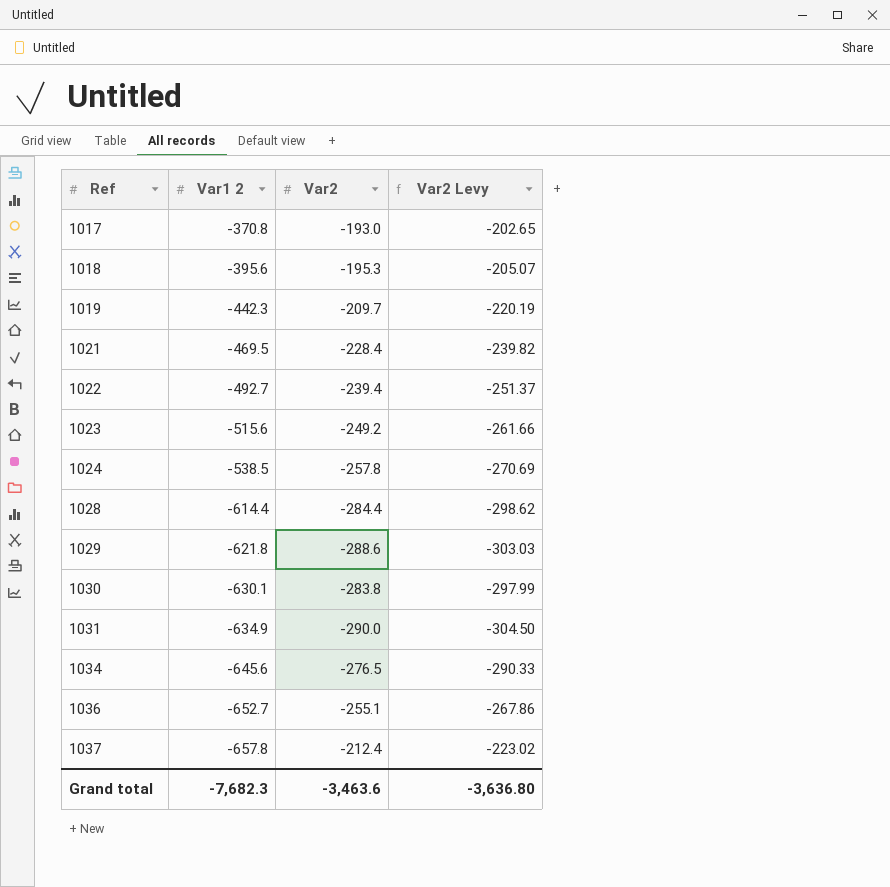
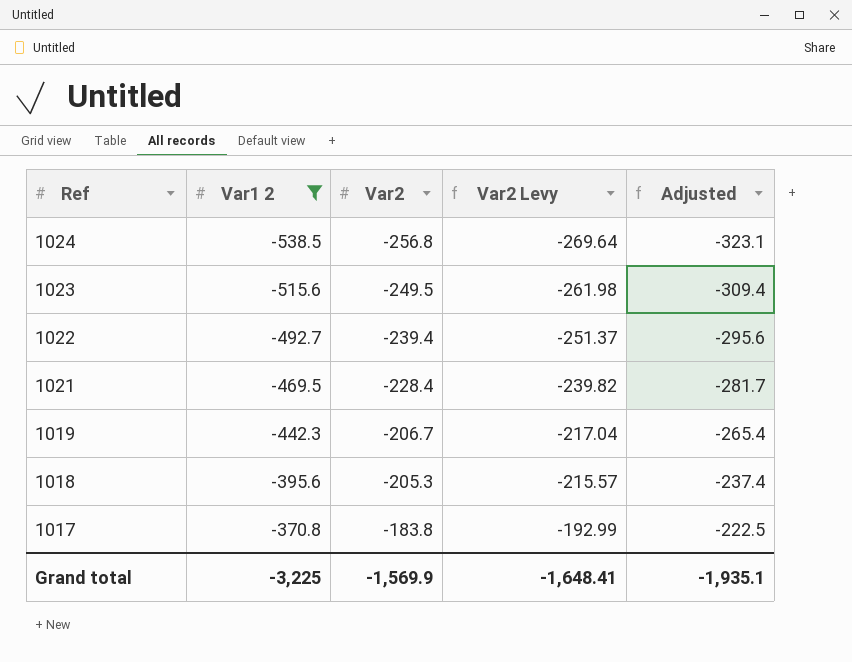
filter: none -> Var1 2 >= -538.5
row order: Ref ascending -> Ref descending
column Adjusted | formula: none -> [Var1 2] * 0.6
1024 | Var2: -257.8 -> -256.8
1024 | Var2 Levy: -270.69 -> -269.64
1023 | Var2: -249.2 -> -249.5
1023 | Var2 Levy: -261.66 -> -261.98
1019 | Var2: -209.7 -> -206.7
1019 | Var2 Levy: -220.19 -> -217.04
1018 | Var2: -195.3 -> -205.3
1018 | Var2 Levy: -205.07 -> -215.57
1017 | Var2: -193.0 -> -183.8
1017 | Var2 Levy: -202.65 -> -192.99
Grand total | Var1 2: -7,682.3 -> -3,225
Grand total | Var2: -3,463.6 -> -1,569.9
Grand total | Var2 Levy: -3,636.80 -> -1,648.41

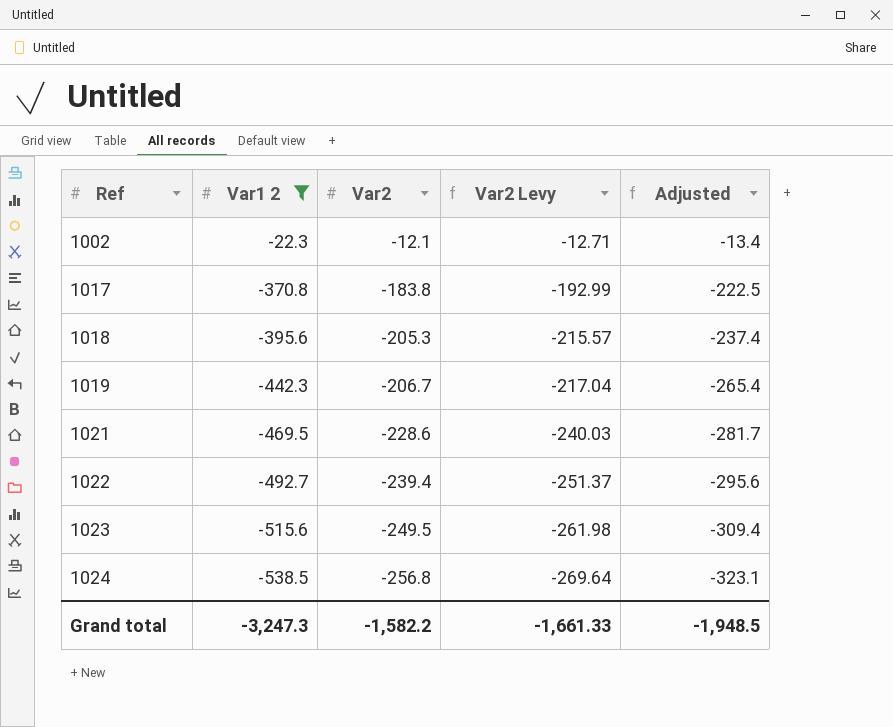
row order: Ref descending -> Ref ascending
row 1002: none -> -22.3 | -12.1 | -12.71 | -13.4
1021 | Var2: -228.4 -> -228.6
1021 | Var2 Levy: -239.82 -> -240.03
Grand total | Var1 2: -3,225 -> -3,247.3
Grand total | Var2: -1,569.9 -> -1,582.2
Grand total | Var2 Levy: -1,648.41 -> -1,661.33
Grand total | Adjusted: -1,935.1 -> -1,948.5

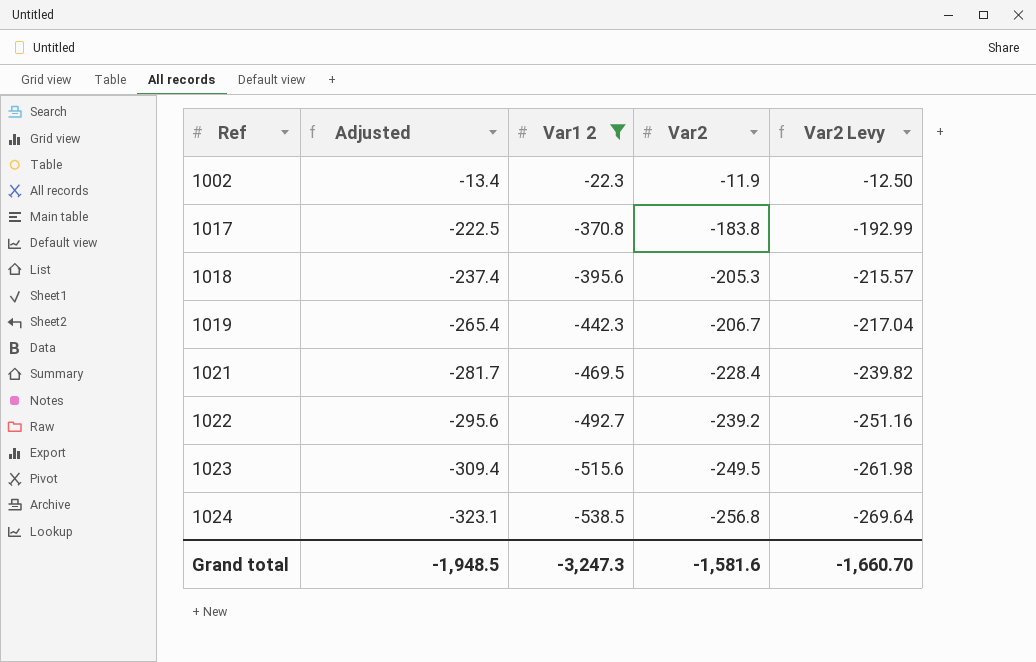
column Adjusted | position: 5 -> 2
1002 | Var2: -12.1 -> -11.9
1002 | Var2 Levy: -12.71 -> -12.50
1021 | Var2: -228.6 -> -228.4
1021 | Var2 Levy: -240.03 -> -239.82
1022 | Var2: -239.4 -> -239.2
1022 | Var2 Levy: -251.37 -> -251.16
Grand total | Var2: -1,582.2 -> -1,581.6
Grand total | Var2 Levy: -1,661.33 -> -1,660.70

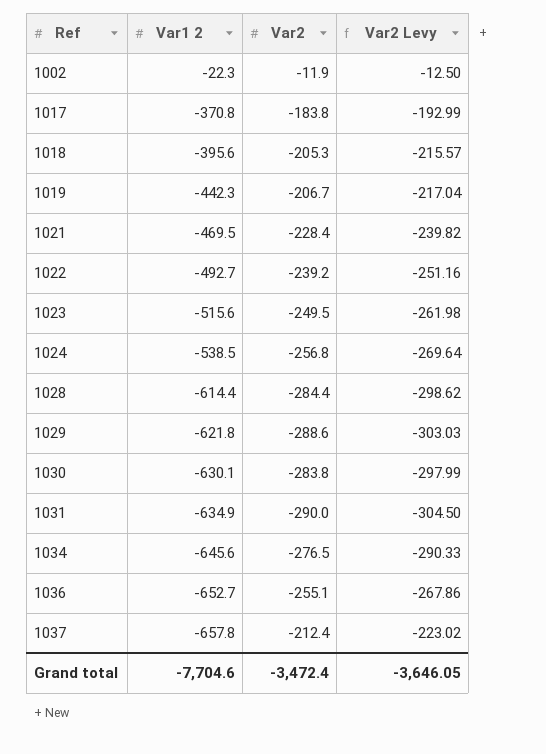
filter: Var1 2 >= -538.5 -> none
column Adjusted | formula: [Var1 2] * 0.6 -> none
Grand total | Var1 2: -3,247.3 -> -7,704.6
Grand total | Var2: -1,581.6 -> -3,472.4
Grand total | Var2 Levy: -1,660.70 -> -3,646.05

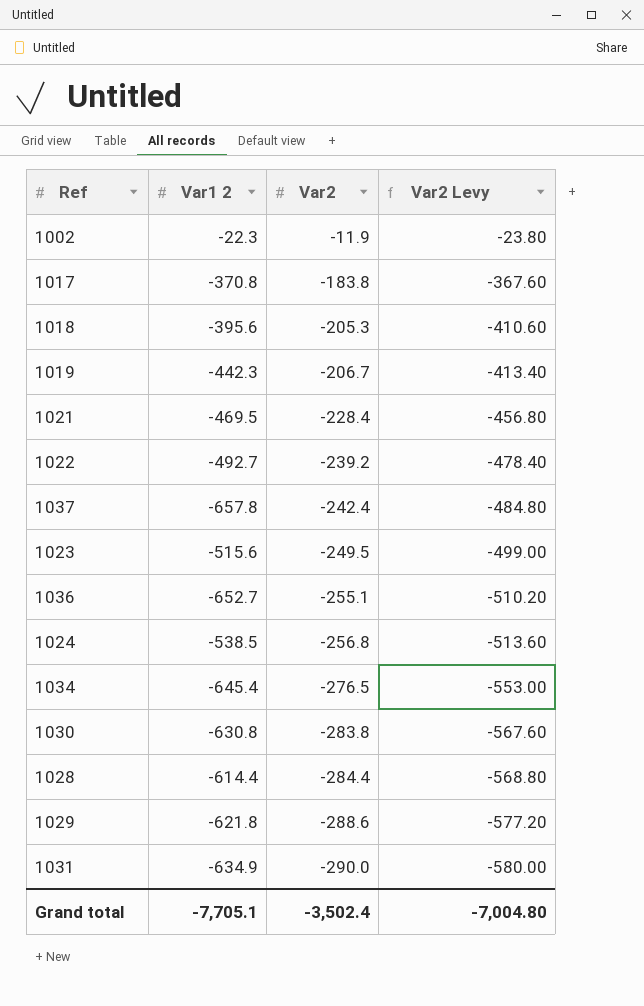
row order: Ref ascending -> Var2 descending
column Var2 Levy | formula: [Var2] * 1.05 -> [Var2] * 2
1037 | Var2: -212.4 -> -242.4
1034 | Var1 2: -645.6 -> -645.4
1030 | Var1 2: -630.1 -> -630.8
Grand total | Var1 2: -7,704.6 -> -7,705.1
Grand total | Var2: -3,472.4 -> -3,502.4
Grand total | Var2 Levy: -3,646.05 -> -7,004.80

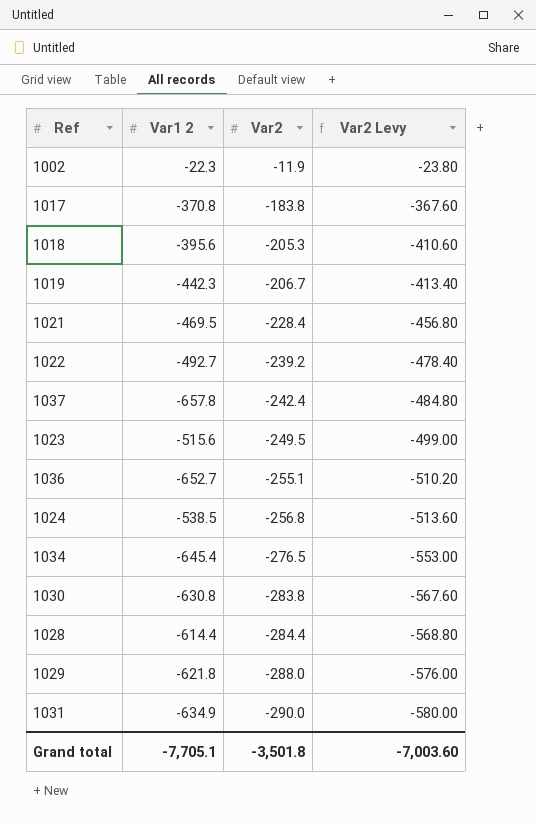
1029 | Var2: -288.6 -> -288.0
1029 | Var2 Levy: -577.20 -> -576.00
Grand total | Var2: -3,502.4 -> -3,501.8
Grand total | Var2 Levy: -7,004.80 -> -7,003.60

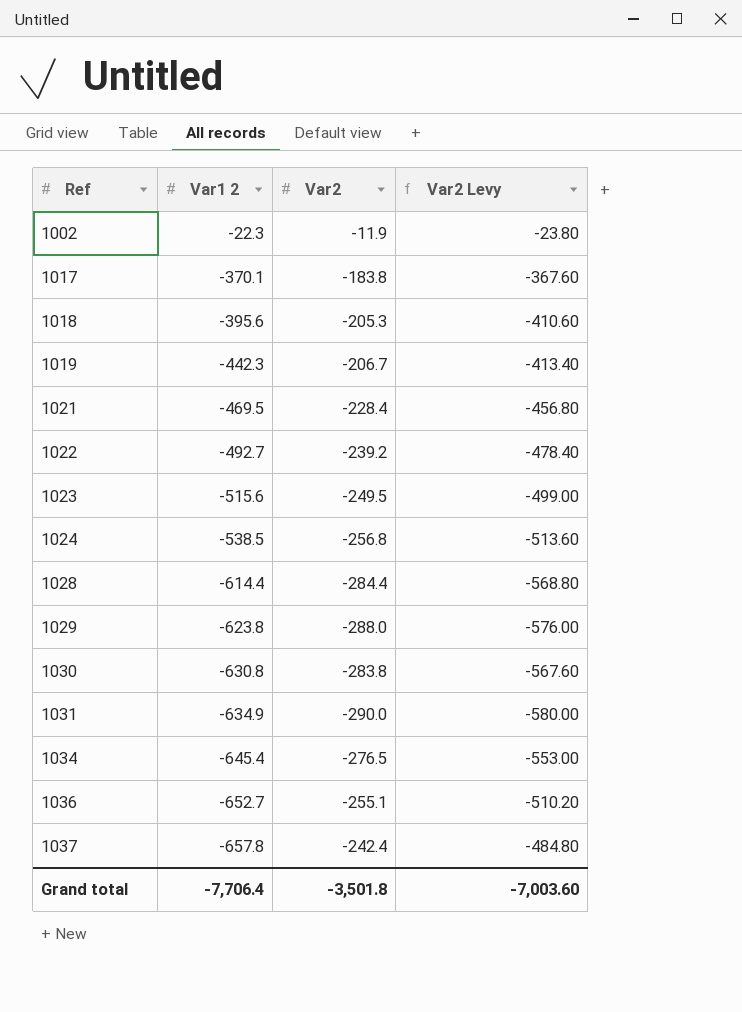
row order: Var2 descending -> Ref ascending
1017 | Var1 2: -370.8 -> -370.1
1029 | Var1 2: -621.8 -> -623.8
Grand total | Var1 2: -7,705.1 -> -7,706.4

